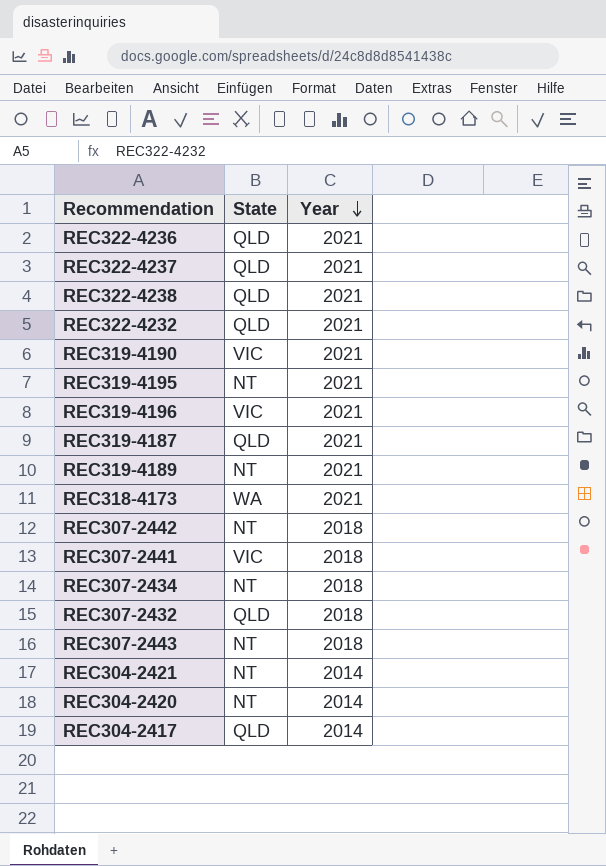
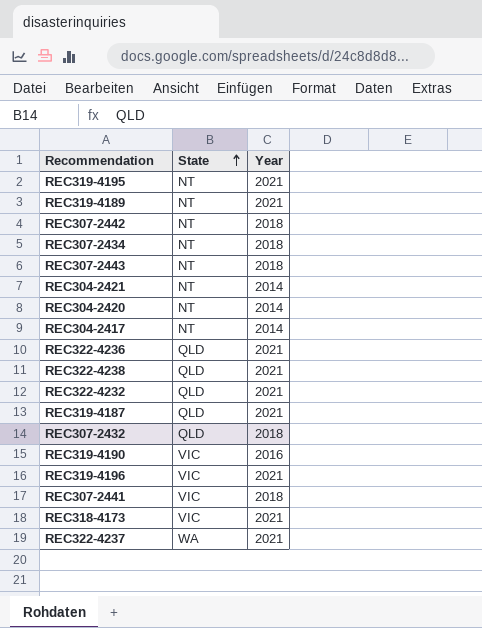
row order: Year descending -> State ascending
REC304-2417 | State: QLD -> NT
REC319-4190 | Year: 2021 -> 2016
REC318-4173 | State: WA -> VIC
REC322-4237 | State: QLD -> WA

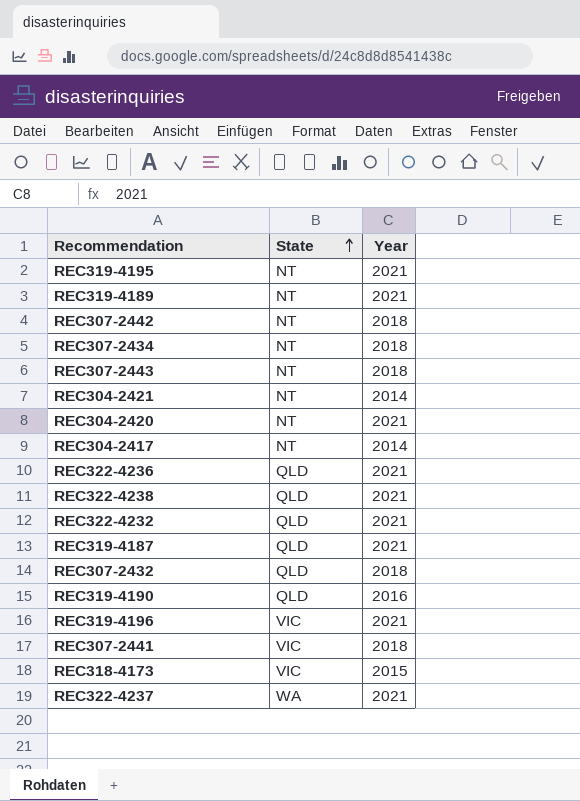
REC304-2420 | Year: 2014 -> 2021
REC319-4190 | State: VIC -> QLD
REC318-4173 | Year: 2021 -> 2015

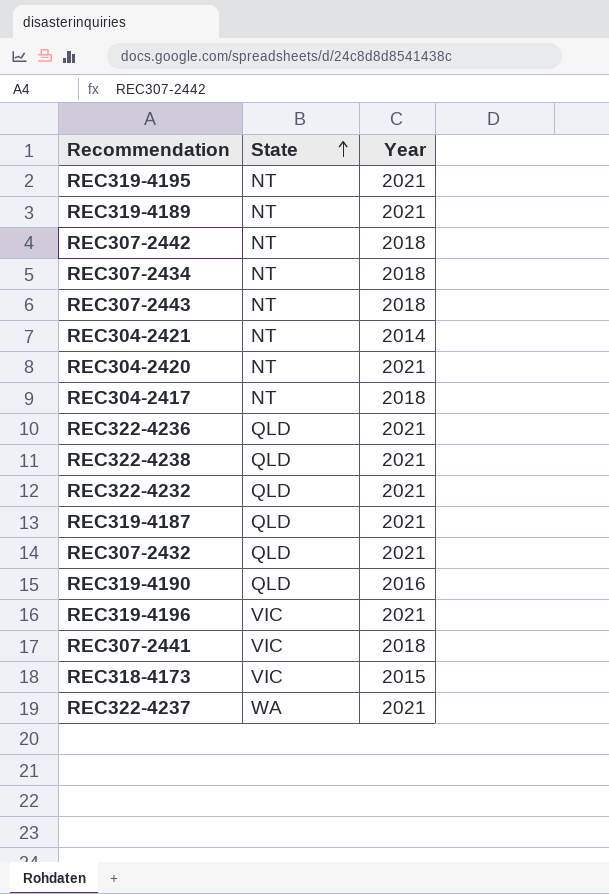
REC304-2417 | Year: 2014 -> 2018
REC307-2432 | Year: 2018 -> 2021

